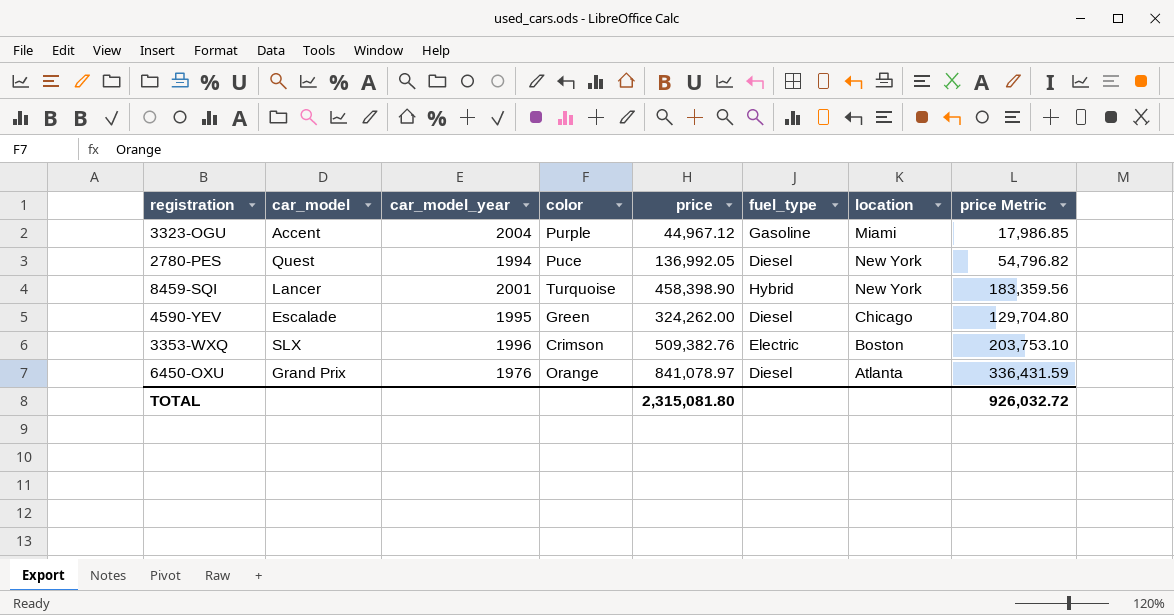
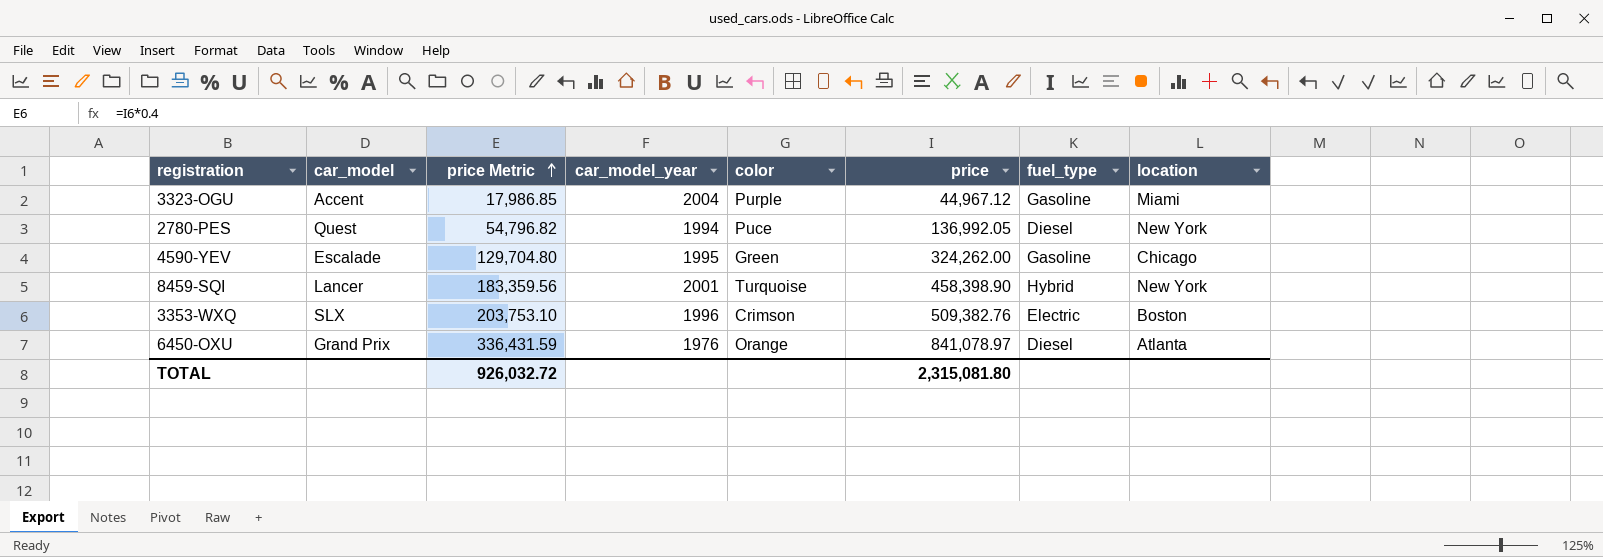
row order: none -> price Metric ascending
column price Metric | position: 8 -> 3
4590-YEV | fuel_type: Diesel -> Gasoline

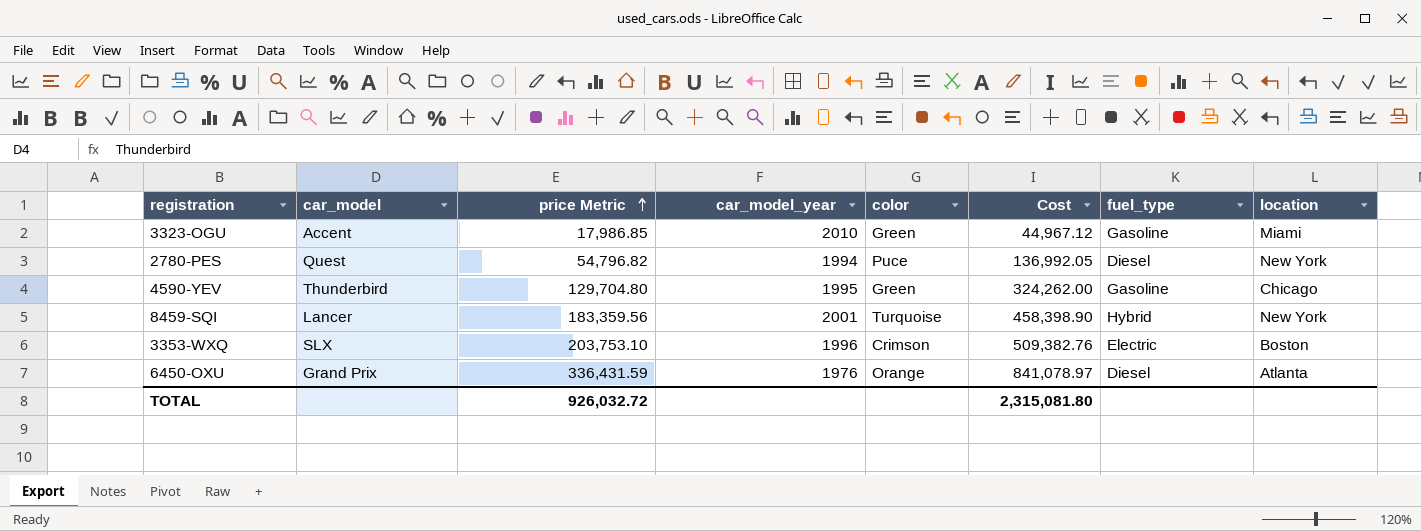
column name: price -> Cost
3323-OGU | car_model_year: 2004 -> 2010
3323-OGU | color: Purple -> Green
4590-YEV | car_model: Escalade -> Thunderbird

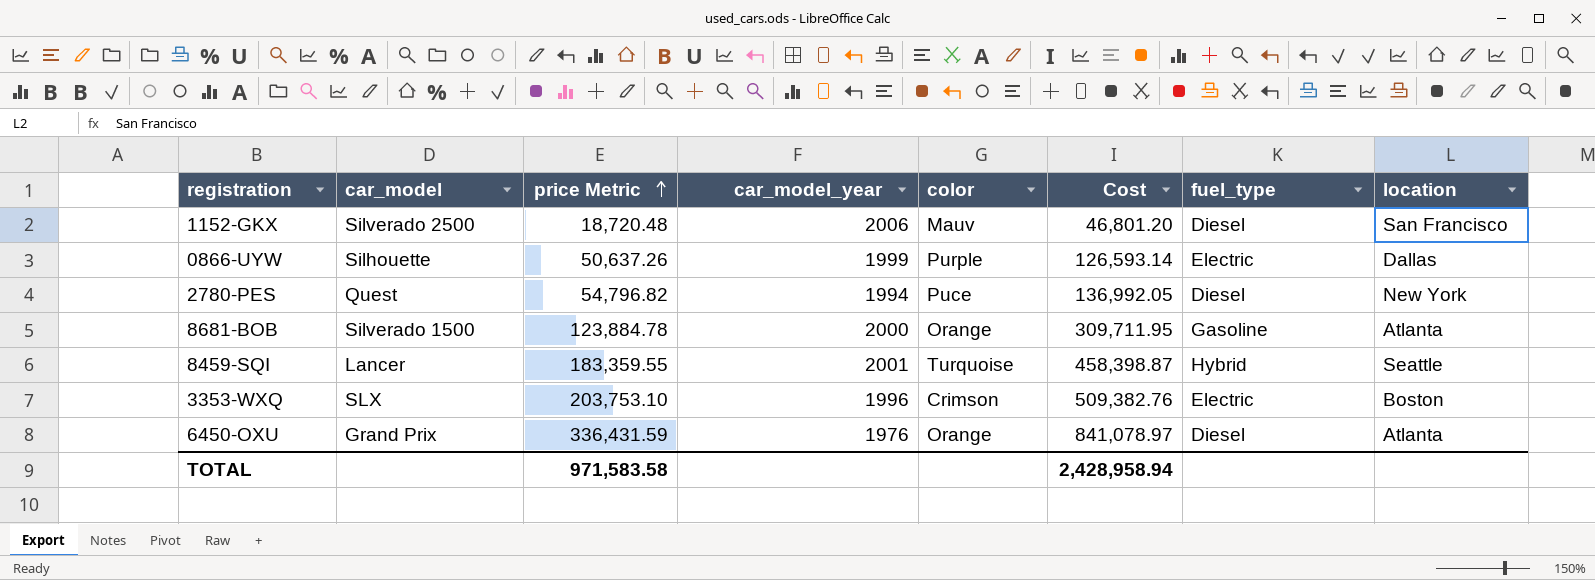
row 3323-OGU: Accent | 17,986.85 | 2010 | Green | 44,967.12 | Gasoline | Miami -> none
row 4590-YEV: Thunderbird | 129,704.80 | 1995 | Green | 324,262.00 | Gasoline | Chicago -> none
row 1152-GKX: none -> Silverado 2500 | 18,720.48 | 2006 | Mauv | 46,801.20 | Diesel | San Francisco
row 0866-UYW: none -> Silhouette | 50,637.26 | 1999 | Purple | 126,593.14 | Electric | Dallas
row 8681-BOB: none -> Silverado 1500 | 123,884.78 | 2000 | Orange | 309,711.95 | Gasoline | Atlanta
8459-SQI | price Metric: 183,359.56 -> 183,359.55
8459-SQI | Cost: 458,398.90 -> 458,398.87
8459-SQI | location: New York -> Seattle
TOTAL | price Metric: 926,032.72 -> 971,583.58
TOTAL | Cost: 2,315,081.80 -> 2,428,958.94

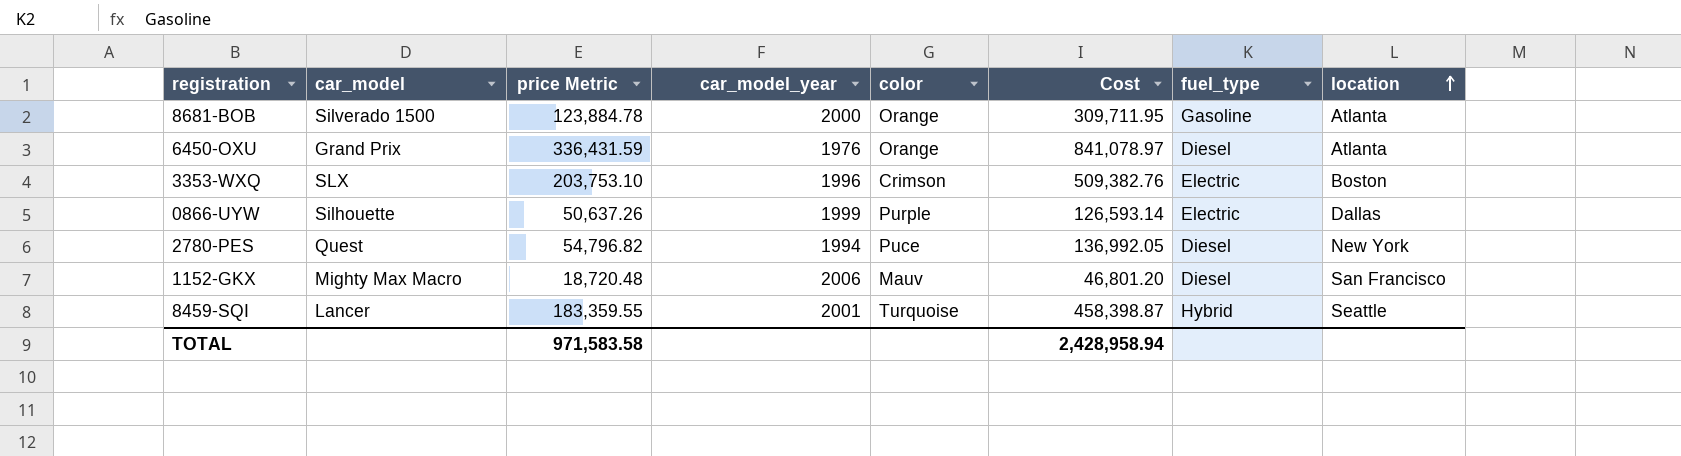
row order: price Metric ascending -> location ascending
1152-GKX | car_model: Silverado 2500 -> Mighty Max Macro

